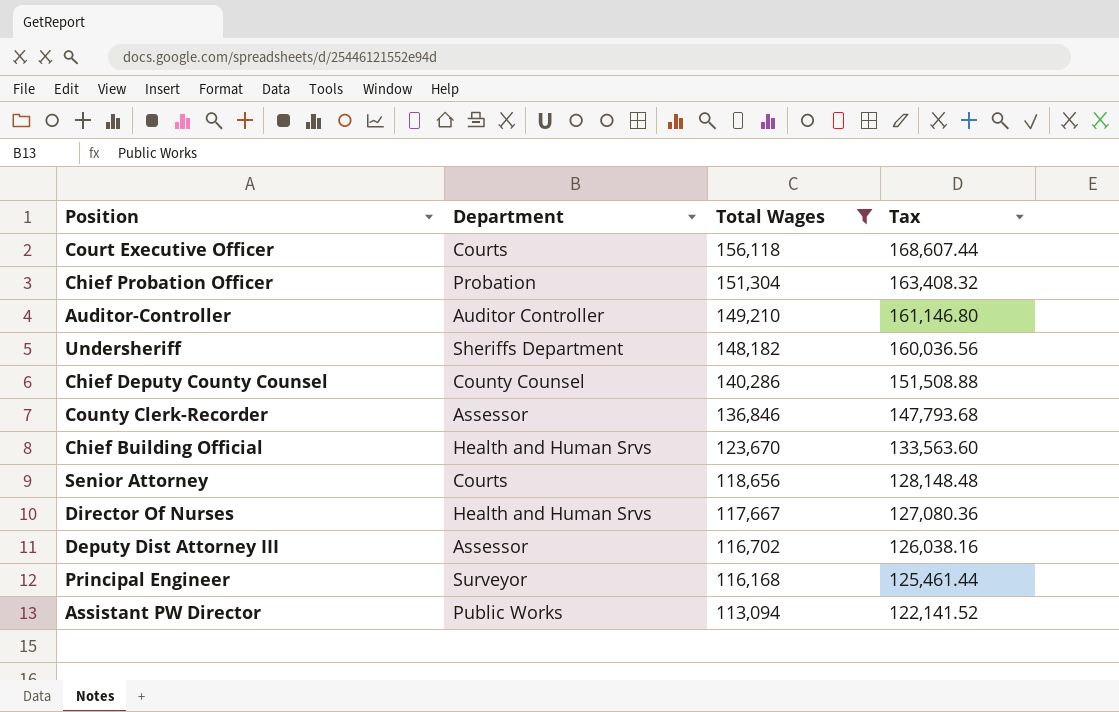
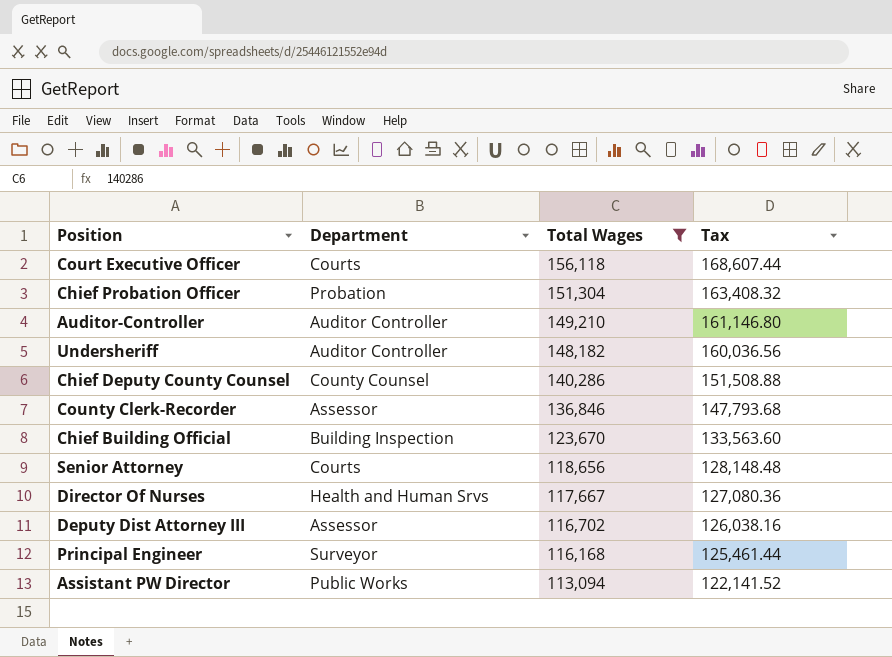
Undersheriff | Department: Sheriffs Department -> Auditor Controller
Chief Building Official | Department: Health and Human Srvs -> Building Inspection

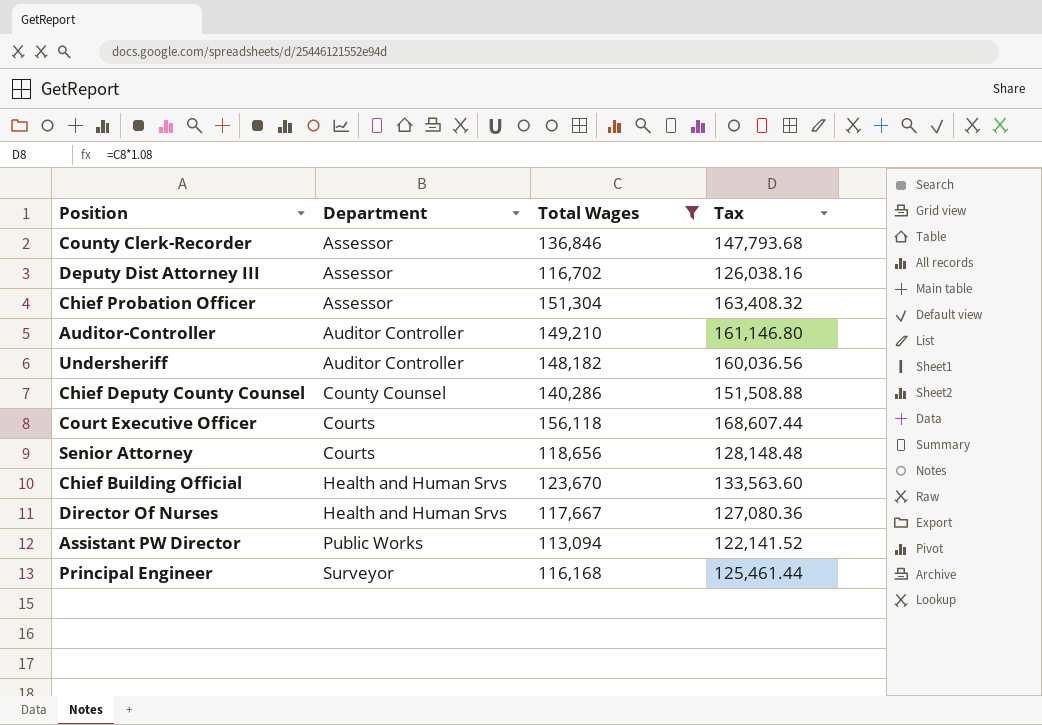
row order: Total Wages descending -> Department ascending
Chief Probation Officer | Department: Probation -> Assessor
Chief Building Official | Department: Building Inspection -> Health and Human Srvs

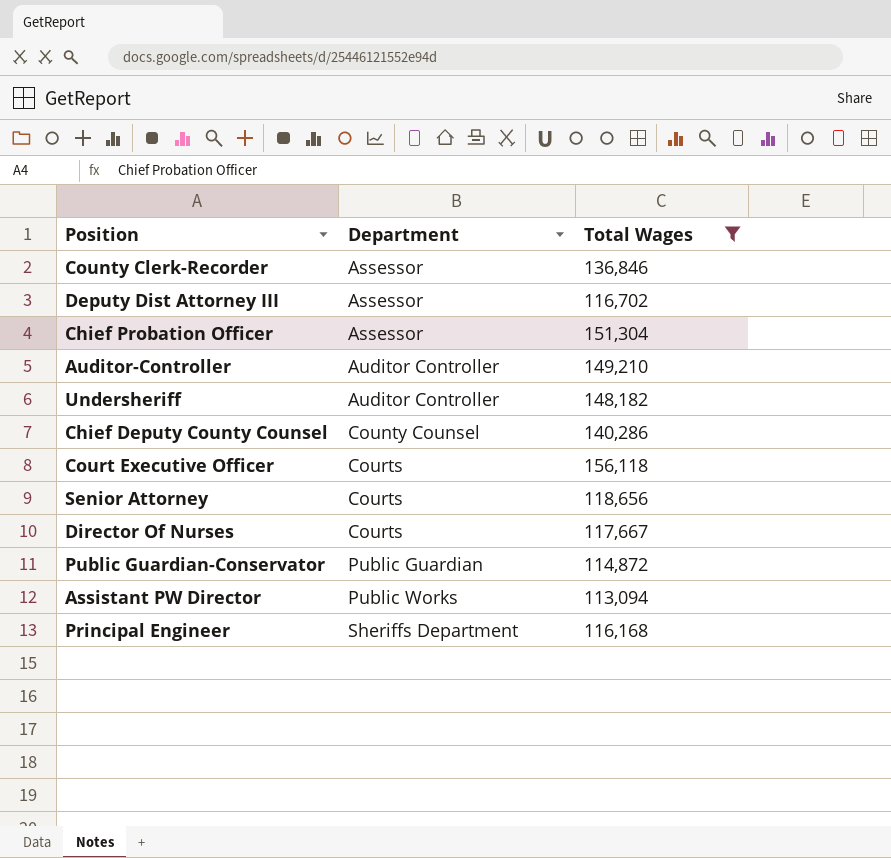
column Tax | formula: [Total Wages] * 1.08 -> none
row Chief Building Official: Health and Human Srvs | 123,670 | 133,563.60 -> none
Director Of Nurses | Department: Health and Human Srvs -> Courts
row Public Guardian-Conservator: none -> Public Guardian | 114,872
Principal Engineer | Department: Surveyor -> Sheriffs Department

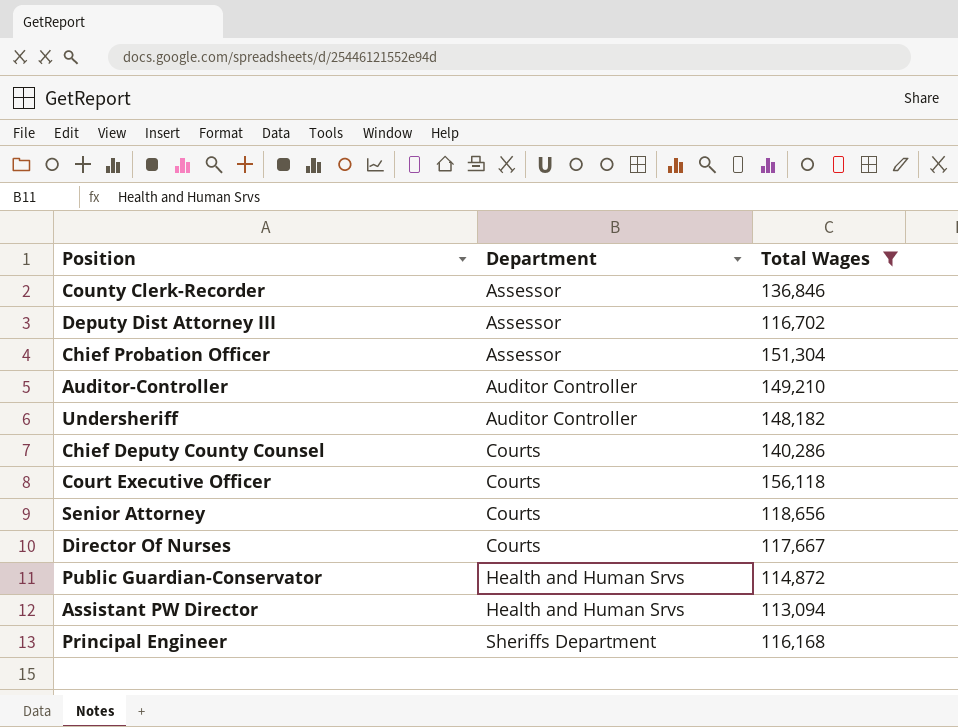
Chief Deputy County Counsel | Department: County Counsel -> Courts
Public Guardian-Conservator | Department: Public Guardian -> Health and Human Srvs
Assistant PW Director | Department: Public Works -> Health and Human Srvs

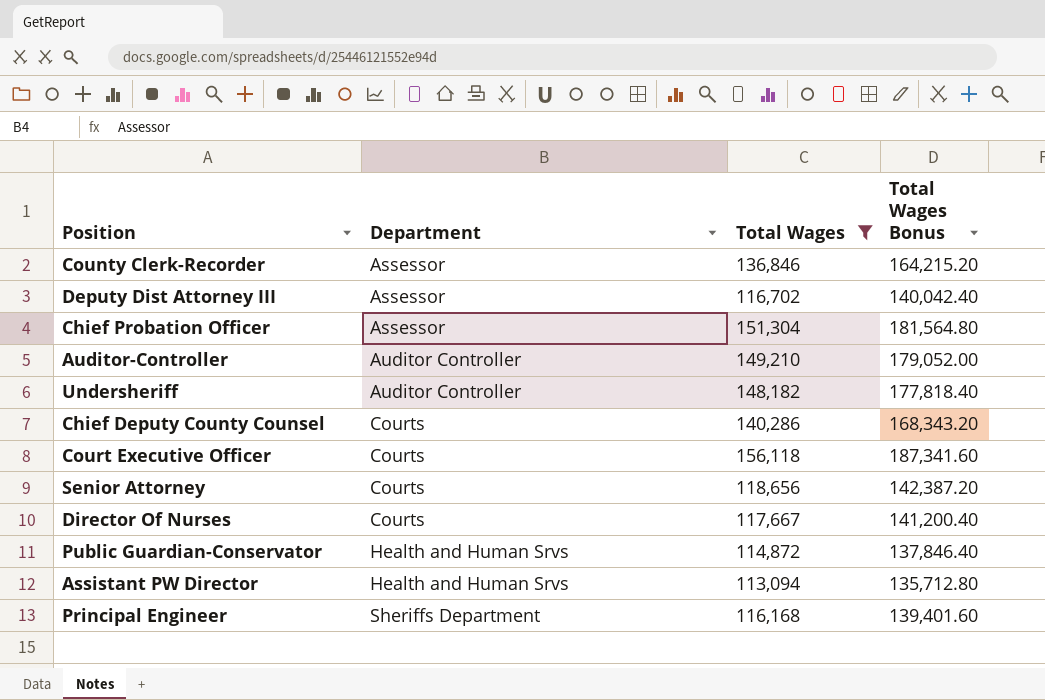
column Total Wages Bonus | formula: none -> [Total Wages] * 1.2

